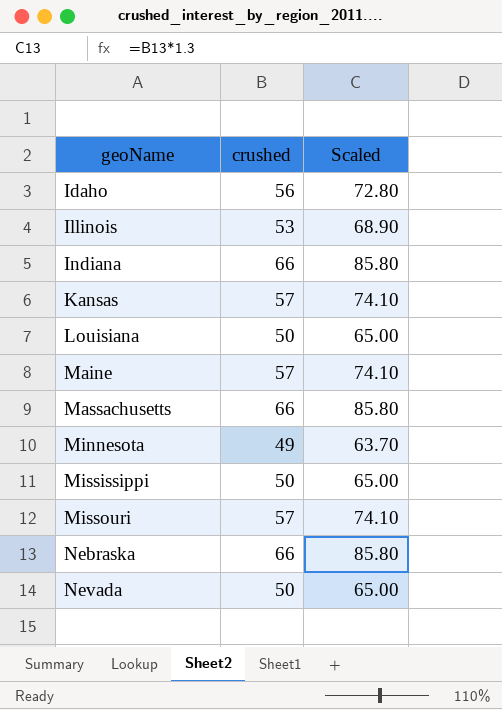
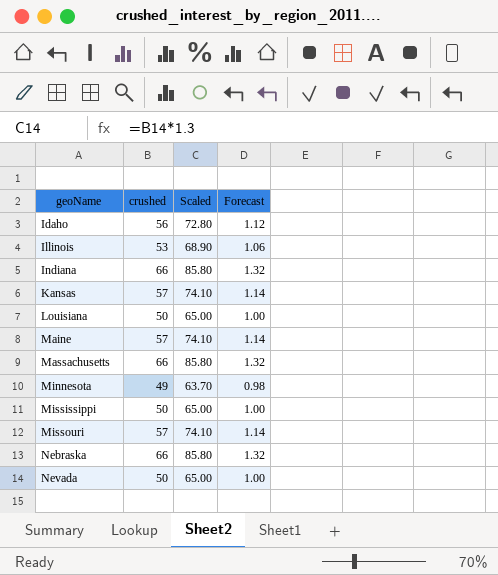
column Forecast | formula: none -> [crushed] * 0.02

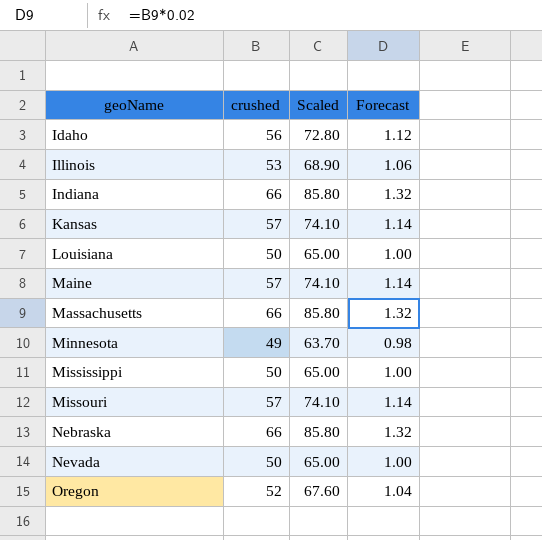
row Oregon: none -> 52 | 67.60 | 1.04

